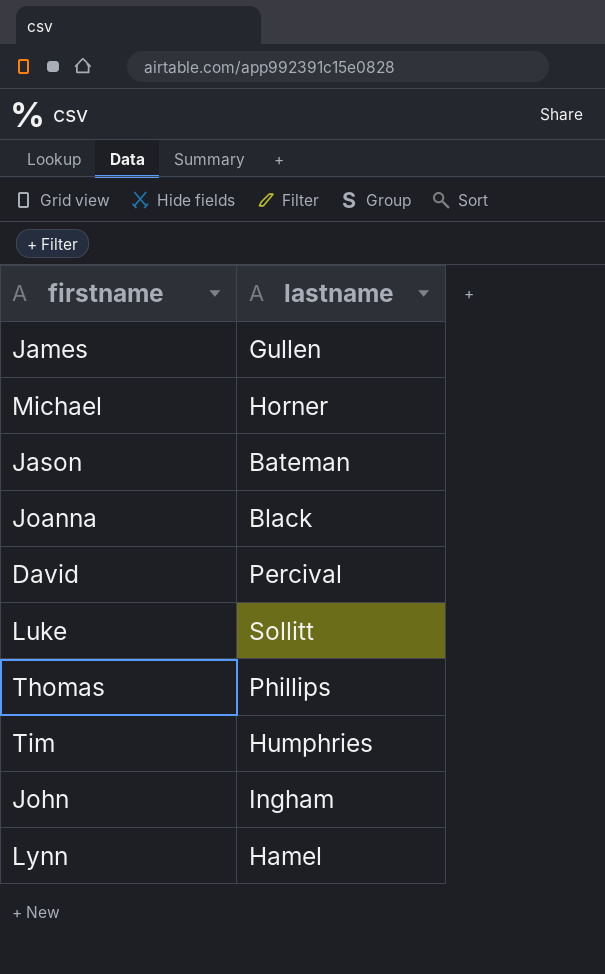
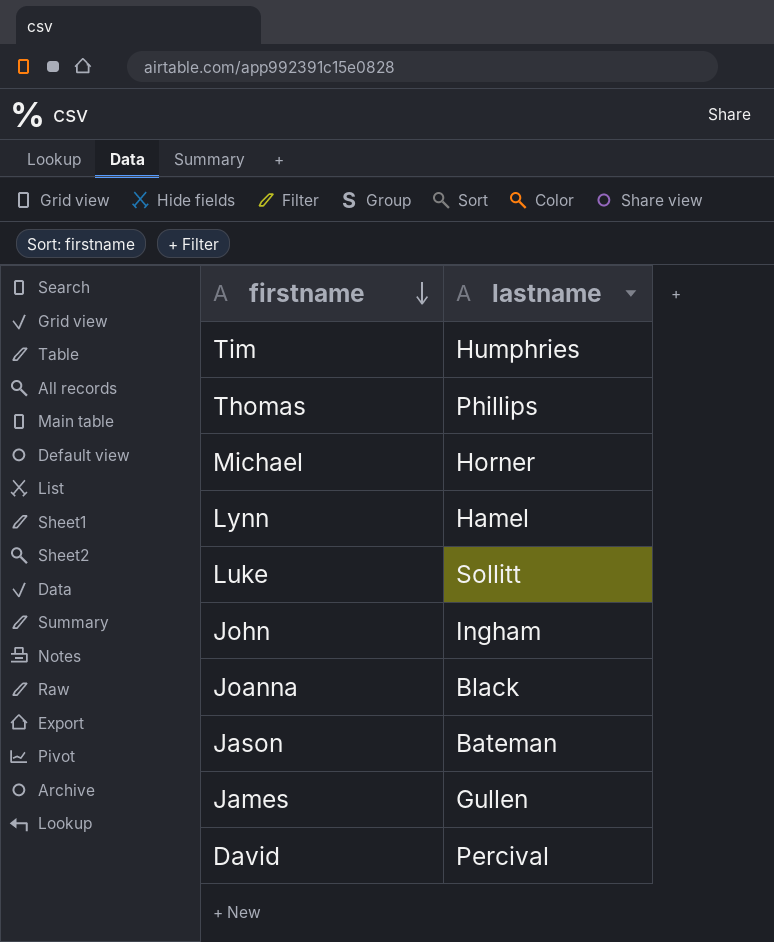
row order: none -> firstname descending

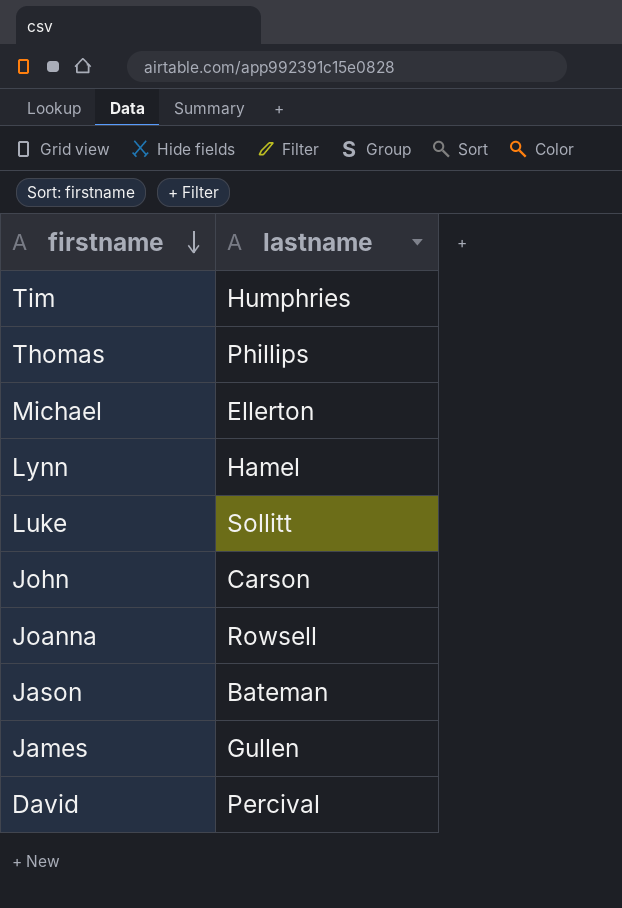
Michael | lastname: Horner -> Ellerton
John | lastname: Ingham -> Carson
Joanna | lastname: Black -> Rowsell

